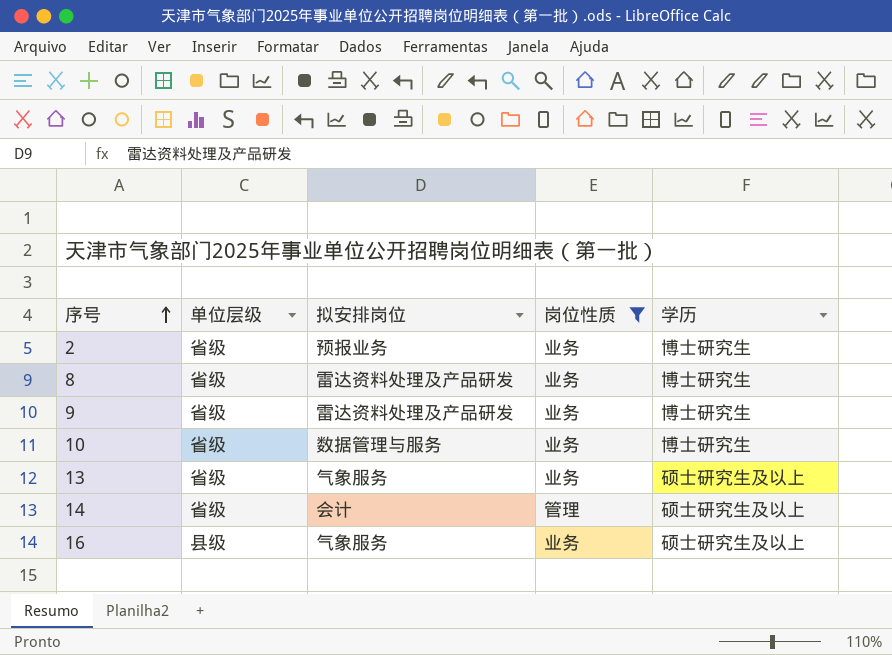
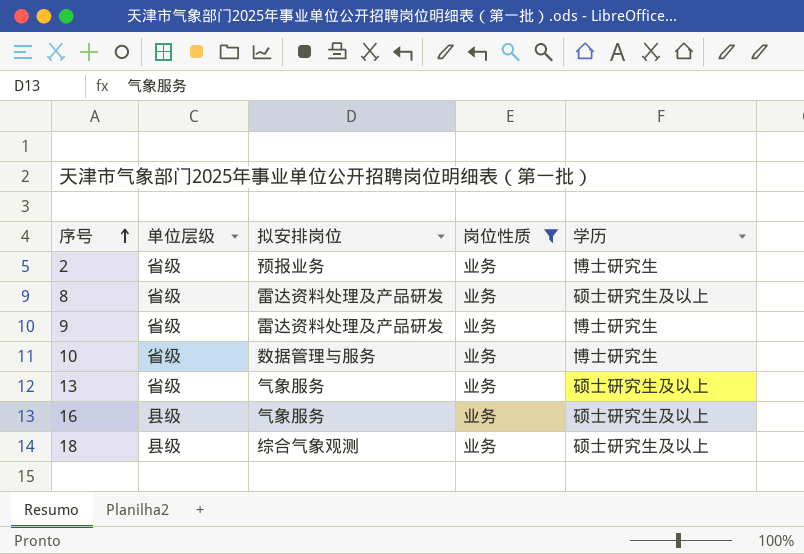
row 14: 省级 | 会计 | 管理 | 硕士研究生及以上 -> none
8 | 学历: 博士研究生 -> 硕士研究生及以上
row 18: none -> 县级 | 综合气象观测 | 业务 | 硕士研究生及以上

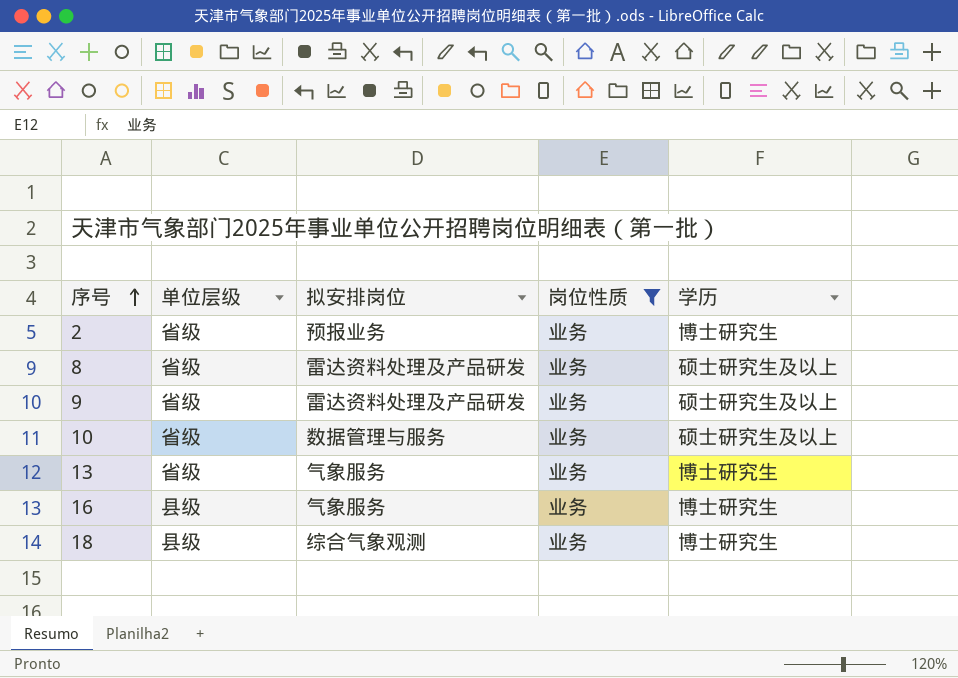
9 | 学历: 博士研究生 -> 硕士研究生及以上
10 | 学历: 博士研究生 -> 硕士研究生及以上
13 | 学历: 硕士研究生及以上 -> 博士研究生
16 | 学历: 硕士研究生及以上 -> 博士研究生
18 | 学历: 硕士研究生及以上 -> 博士研究生

